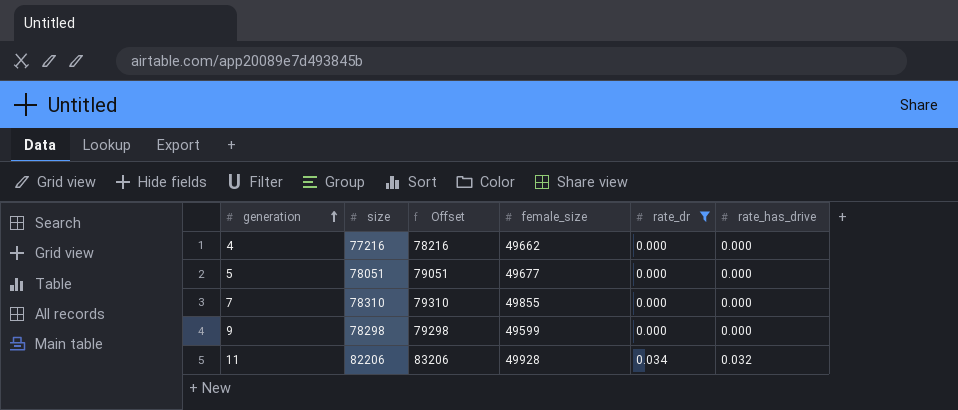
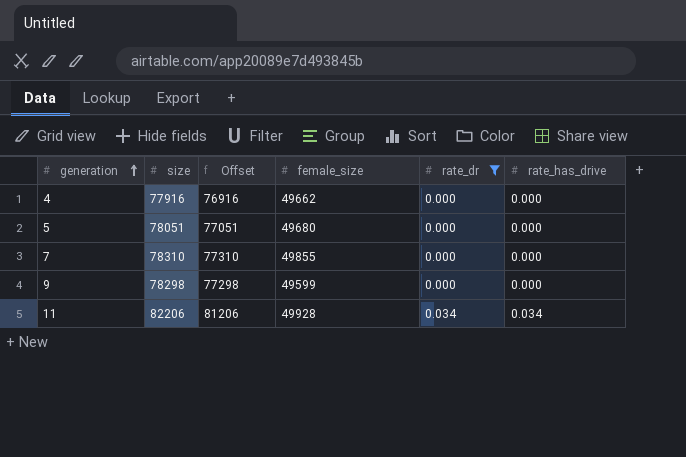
column Offset | formula: [size] + 1000 -> [size] - 1000
4 | size: 77216 -> 77916
5 | female_size: 49677 -> 49680
11 | rate_has_drive: 0.032 -> 0.034

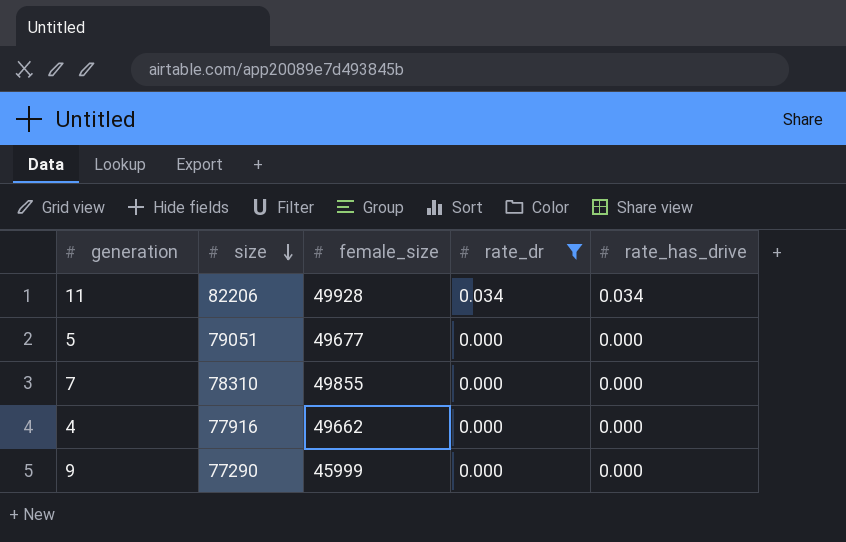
row order: generation ascending -> size descending
column Offset | formula: [size] - 1000 -> none
5 | size: 78051 -> 79051
5 | female_size: 49680 -> 49677
9 | size: 78298 -> 77290
9 | female_size: 49599 -> 45999

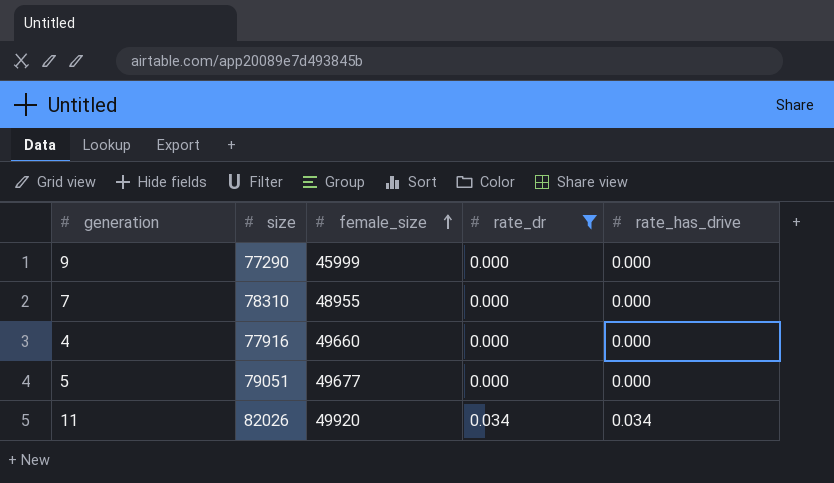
row order: size descending -> female_size ascending
7 | female_size: 49855 -> 48955
4 | female_size: 49662 -> 49660
11 | size: 82206 -> 82026
11 | female_size: 49928 -> 49920

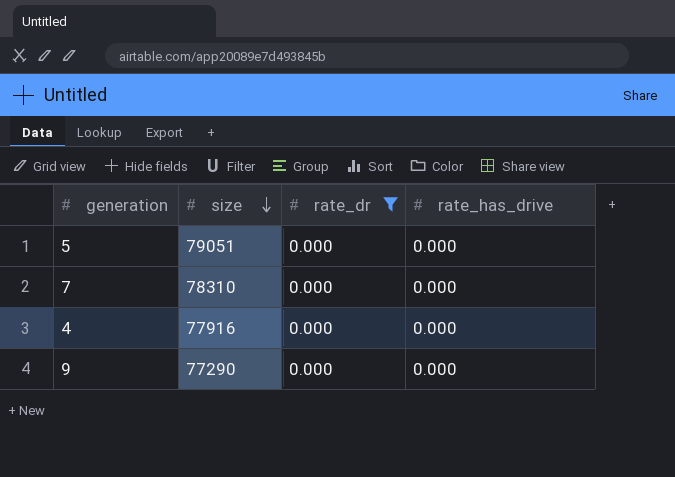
row order: female_size ascending -> size descending
column female_size | position: 3 -> none
row 11: 82026 | 49920 | 0.034 | 0.034 -> none

